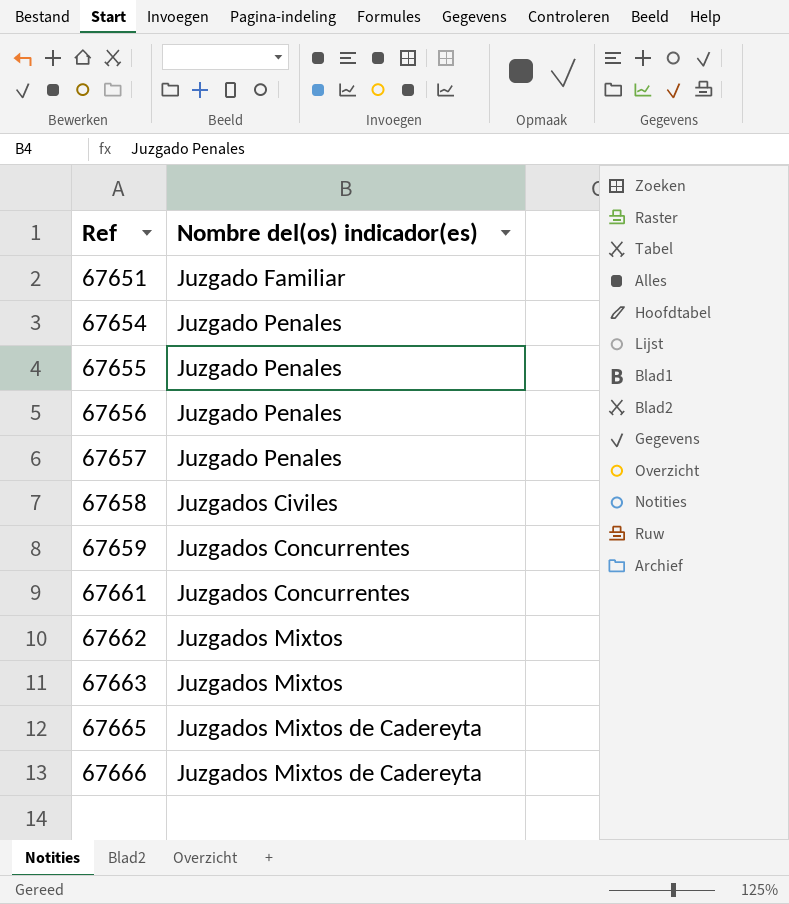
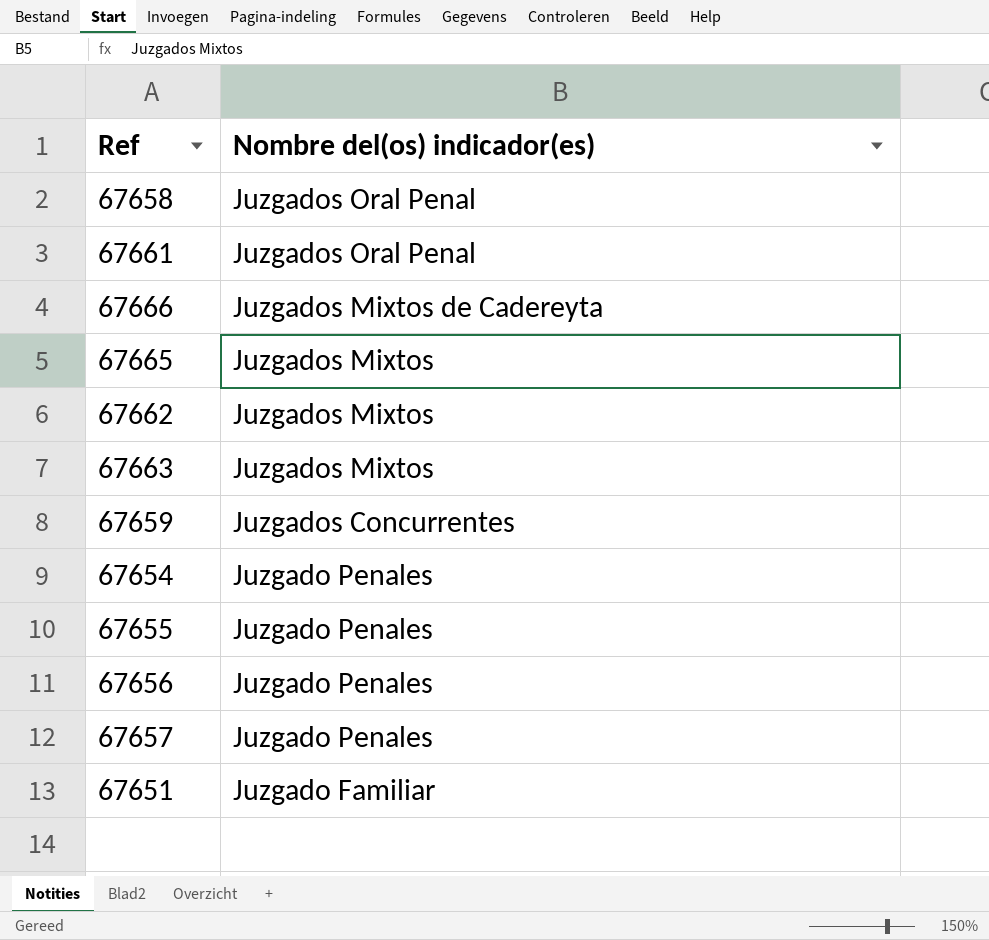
row order: Ref ascending -> Nombre del(os) indicador(es) descending
67658 | Nombre del(os) indicador(es): Juzgados Civiles -> Juzgados Oral Penal
67661 | Nombre del(os) indicador(es): Juzgados Concurrentes -> Juzgados Oral Penal
67665 | Nombre del(os) indicador(es): Juzgados Mixtos de Cadereyta -> Juzgados Mixtos

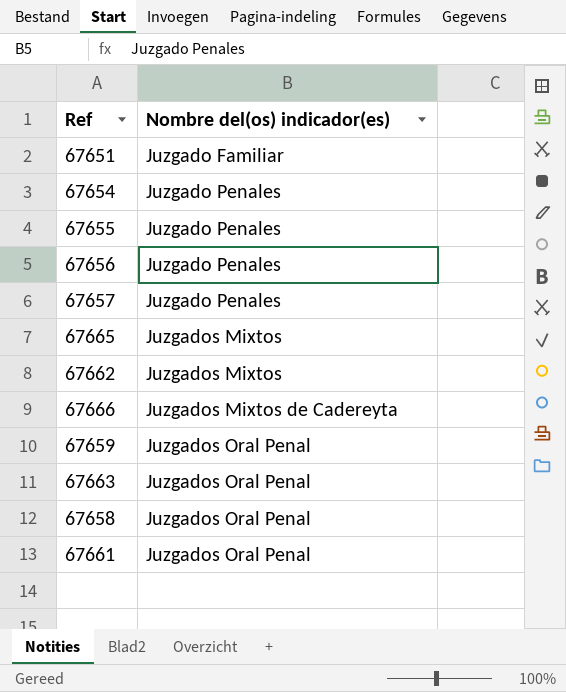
row order: Nombre del(os) indicador(es) descending -> Nombre del(os) indicador(es) ascending
67659 | Nombre del(os) indicador(es): Juzgados Concurrentes -> Juzgados Oral Penal
67663 | Nombre del(os) indicador(es): Juzgados Mixtos -> Juzgados Oral Penal

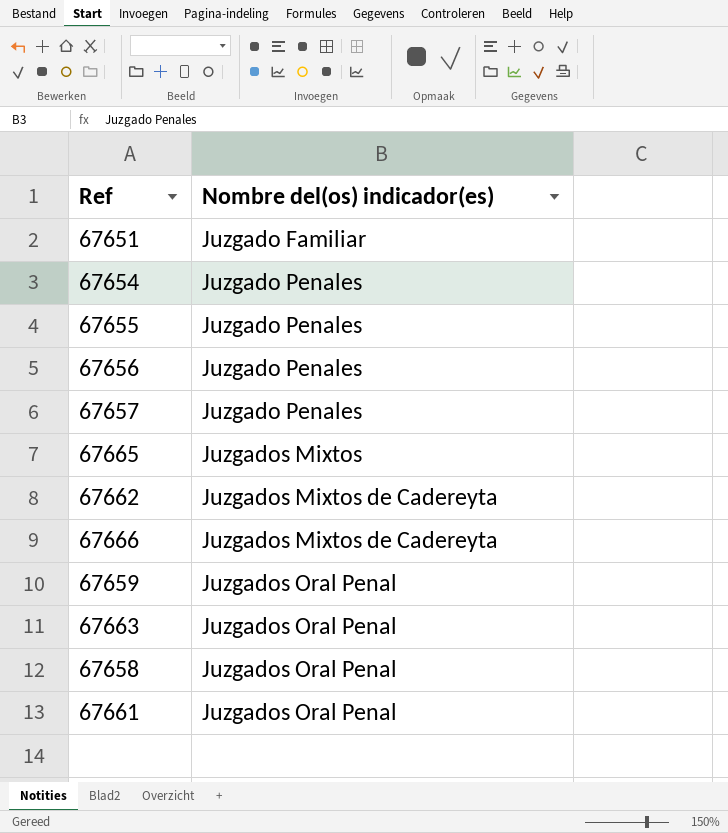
67662 | Nombre del(os) indicador(es): Juzgados Mixtos -> Juzgados Mixtos de Cadereyta

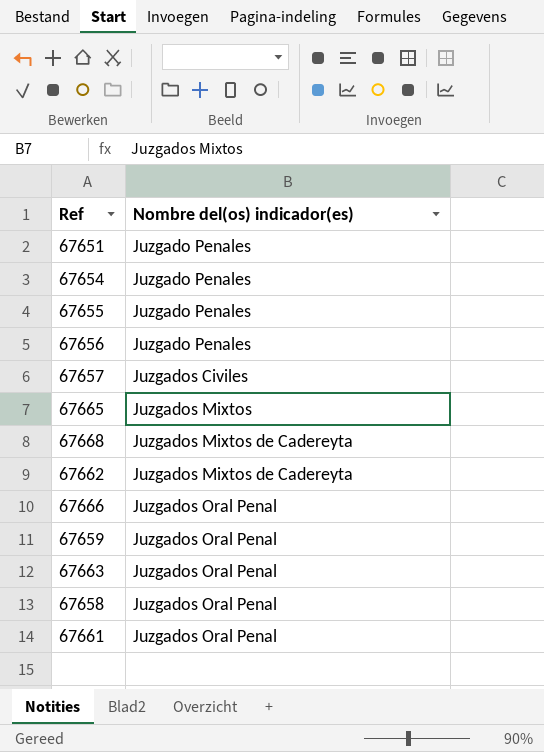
67651 | Nombre del(os) indicador(es): Juzgado Familiar -> Juzgado Penales
67657 | Nombre del(os) indicador(es): Juzgado Penales -> Juzgados Civiles
row 67668: none -> Juzgados Mixtos de Cadereyta
67666 | Nombre del(os) indicador(es): Juzgados Mixtos de Cadereyta -> Juzgados Oral Penal

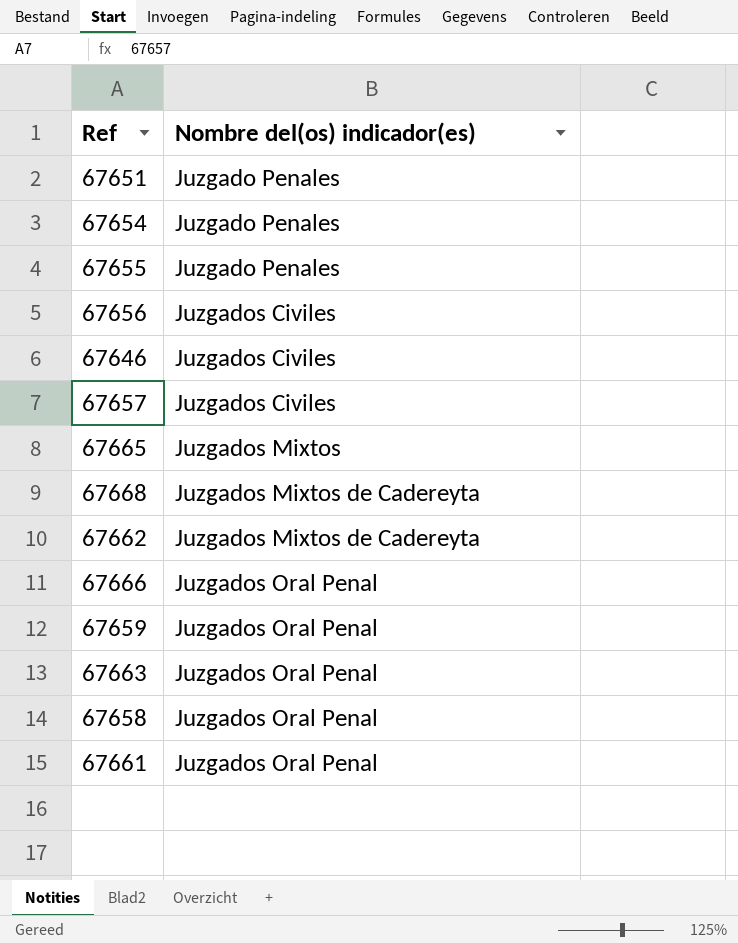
67656 | Nombre del(os) indicador(es): Juzgado Penales -> Juzgados Civiles
row 67646: none -> Juzgados Civiles

